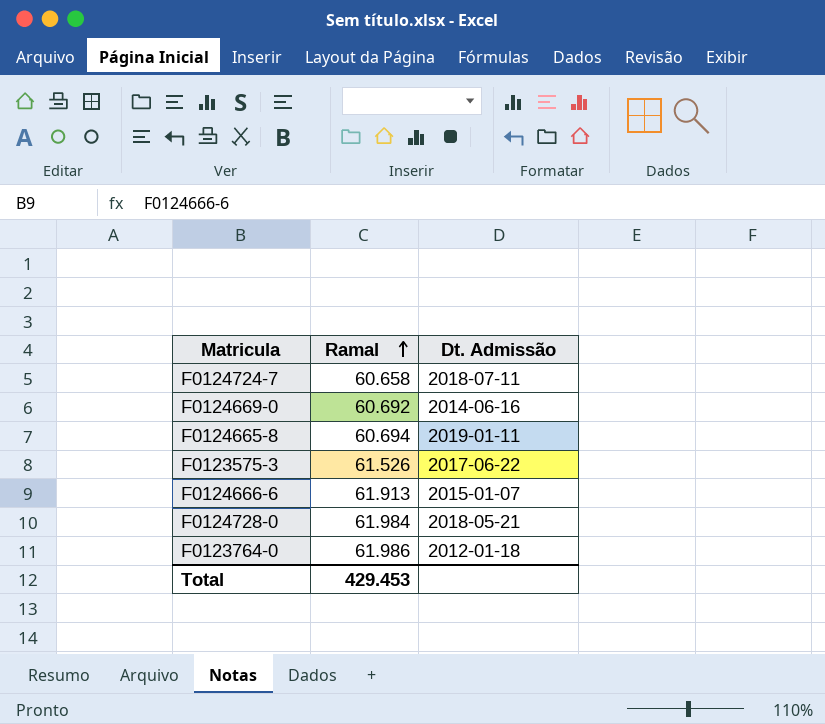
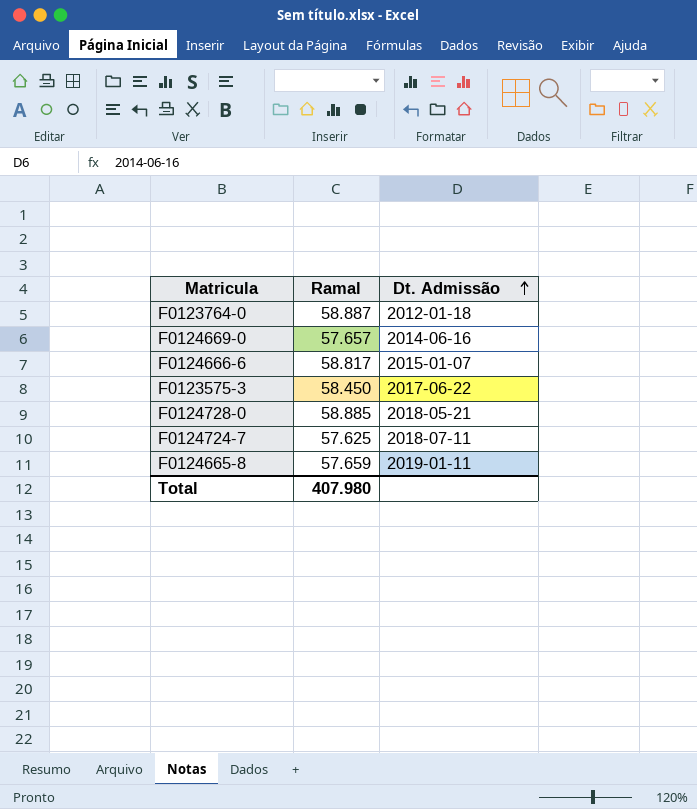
row order: Ramal ascending -> Dt. Admissão ascending
F0123764-0 | Ramal: 61.986 -> 58.887
F0124669-0 | Ramal: 60.692 -> 57.657
F0124666-6 | Ramal: 61.913 -> 58.817
F0123575-3 | Ramal: 61.526 -> 58.450
F0124728-0 | Ramal: 61.984 -> 58.885
F0124724-7 | Ramal: 60.658 -> 57.625
F0124665-8 | Ramal: 60.694 -> 57.659
Total | Ramal: 429.453 -> 407.980

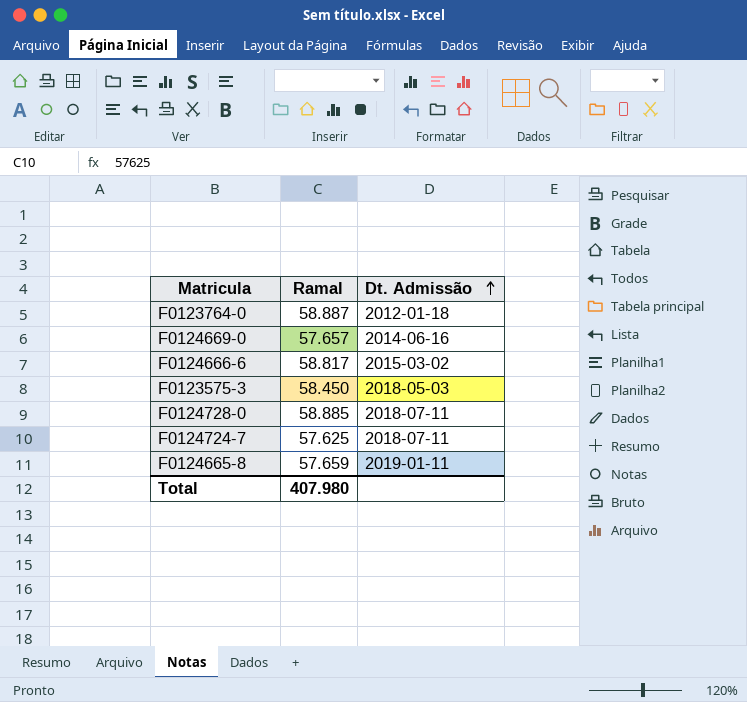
F0124666-6 | Dt. Admissão: 2015-01-07 -> 2015-03-02
F0123575-3 | Dt. Admissão: 2017-06-22 -> 2018-05-03
F0124728-0 | Dt. Admissão: 2018-05-21 -> 2018-07-11

